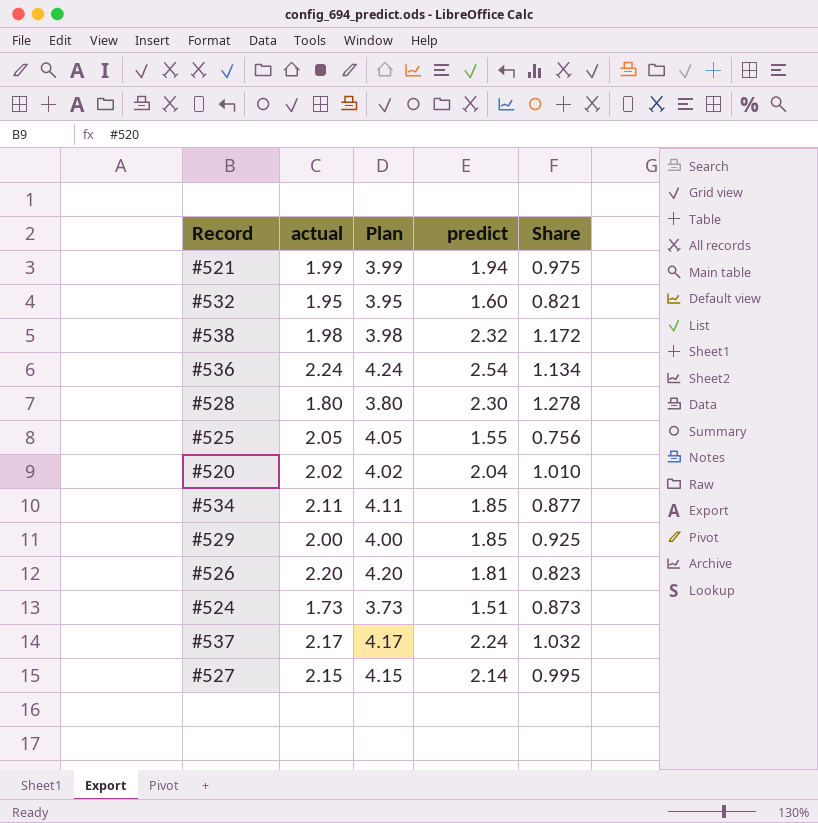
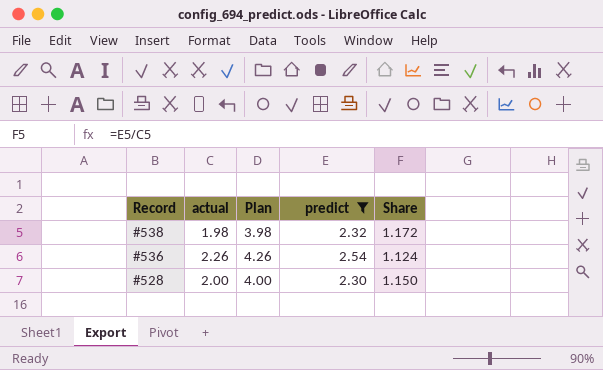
filter: none -> predict >= 2.30
#536 | actual: 2.24 -> 2.26
#536 | Plan: 4.24 -> 4.26
#536 | Share: 1.134 -> 1.124
#528 | actual: 1.80 -> 2.00
#528 | Plan: 3.80 -> 4.00
#528 | Share: 1.278 -> 1.150

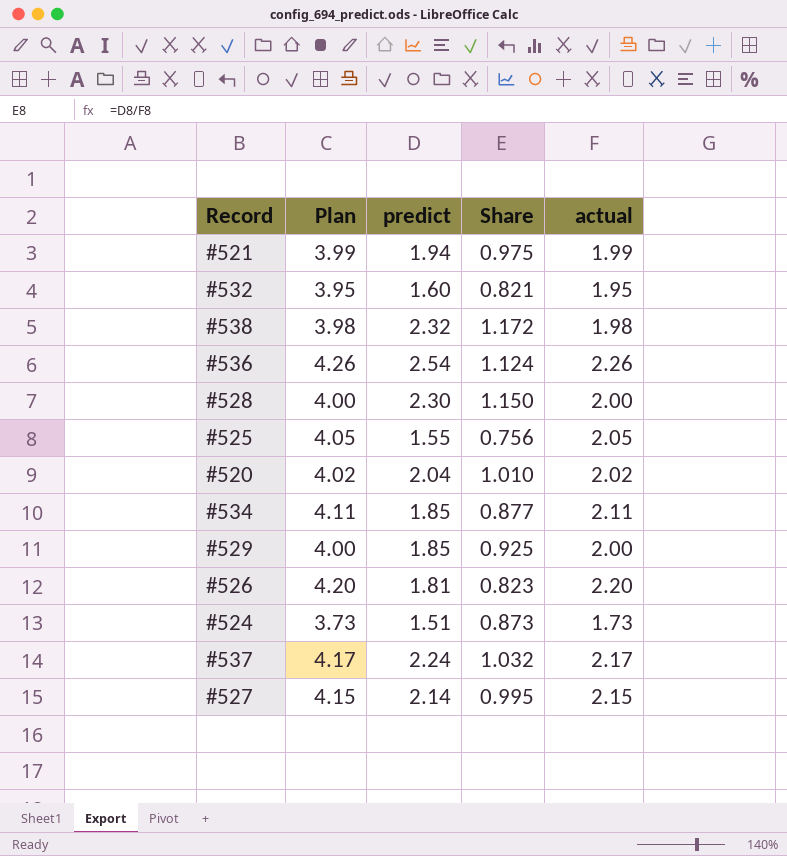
filter: predict >= 2.30 -> none
column actual | position: 2 -> 5

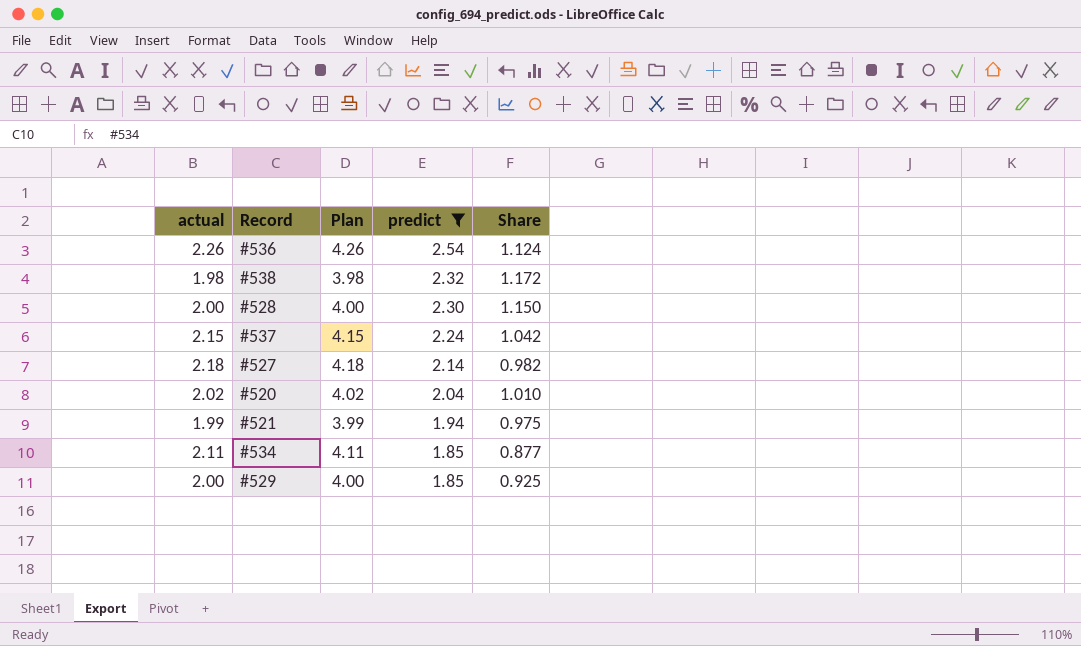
filter: none -> predict >= 1.85
row order: none -> predict descending
column actual | position: 5 -> 1
#537 | actual: 2.17 -> 2.15
#537 | Plan: 4.17 -> 4.15
#537 | Share: 1.032 -> 1.042
#527 | actual: 2.15 -> 2.18
#527 | Plan: 4.15 -> 4.18
#527 | Share: 0.995 -> 0.982

